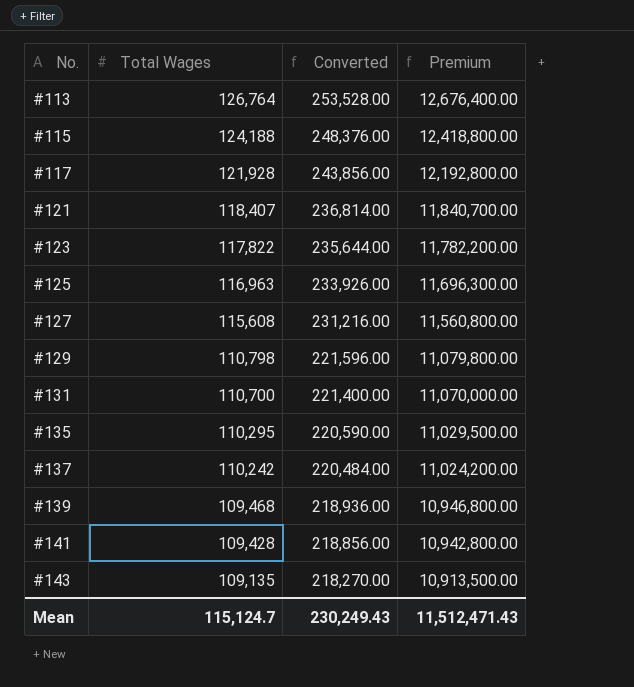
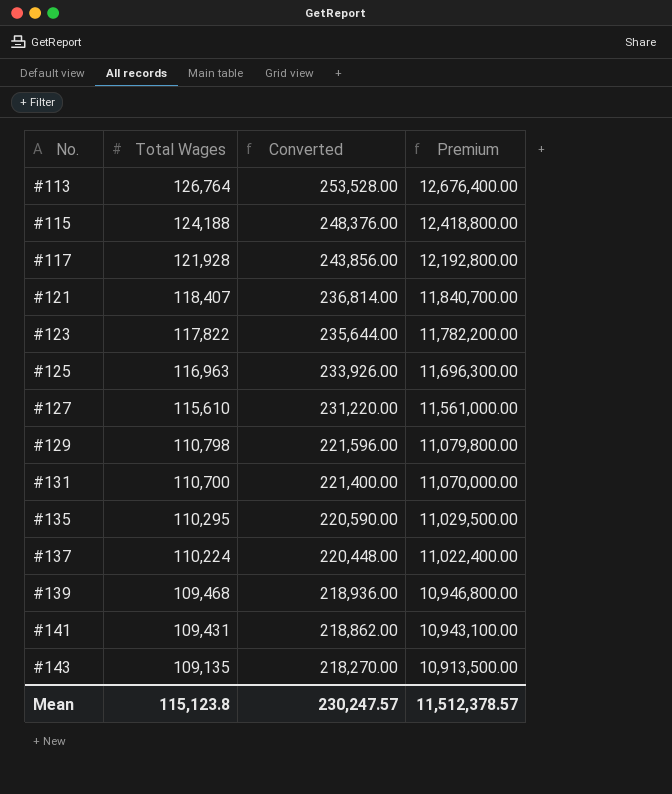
#127 | Total Wages: 115,608 -> 115,610
#127 | Converted: 231,216.00 -> 231,220.00
#127 | Premium: 11,560,800.00 -> 11,561,000.00
#137 | Total Wages: 110,242 -> 110,224
#137 | Converted: 220,484.00 -> 220,448.00
#137 | Premium: 11,024,200.00 -> 11,022,400.00
#141 | Total Wages: 109,428 -> 109,431
#141 | Converted: 218,856.00 -> 218,862.00
#141 | Premium: 10,942,800.00 -> 10,943,100.00
Mean | Total Wages: 115,124.7 -> 115,123.8
Mean | Converted: 230,249.43 -> 230,247.57
Mean | Premium: 11,512,471.43 -> 11,512,378.57

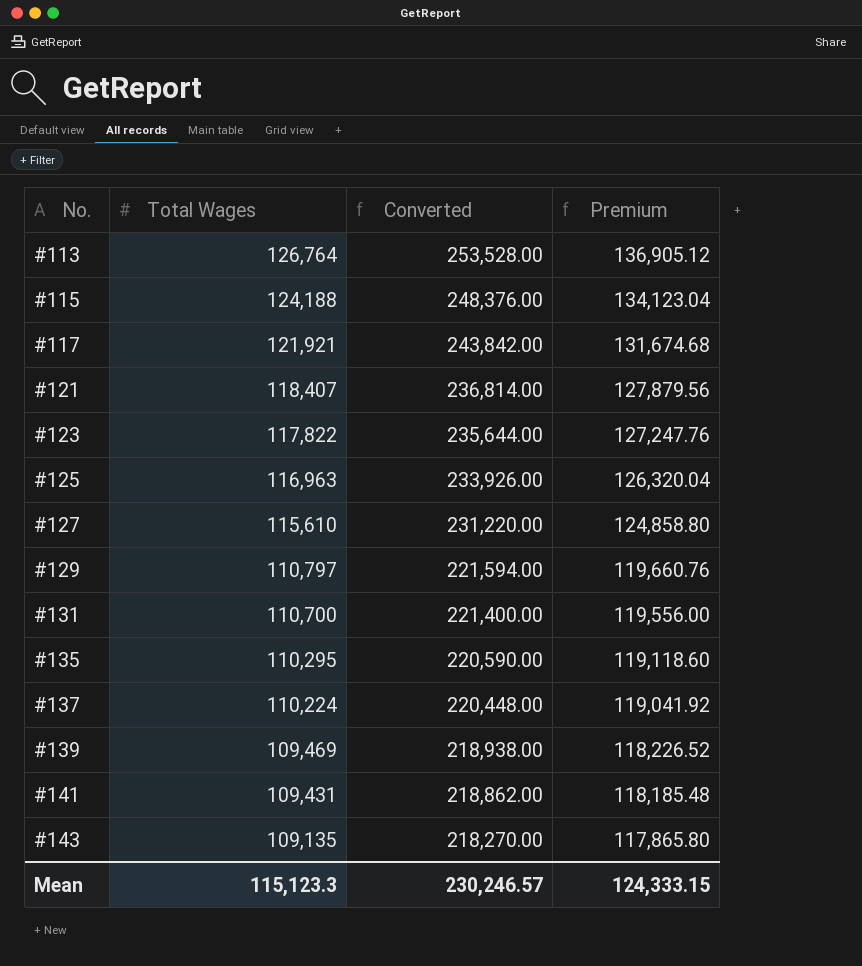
column Premium | formula: [Total Wages] * 100 -> [Total Wages] * 1.08
#117 | Total Wages: 121,928 -> 121,921
#117 | Converted: 243,856.00 -> 243,842.00
#129 | Total Wages: 110,798 -> 110,797
#129 | Converted: 221,596.00 -> 221,594.00
#139 | Total Wages: 109,468 -> 109,469
#139 | Converted: 218,936.00 -> 218,938.00
Mean | Total Wages: 115,123.8 -> 115,123.3
Mean | Converted: 230,247.57 -> 230,246.57
Mean | Premium: 11,512,378.57 -> 124,333.15

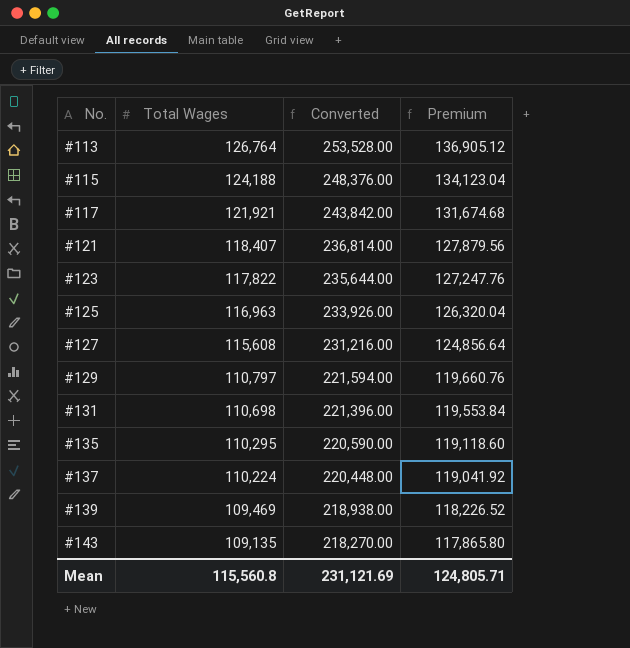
row #141: 109,431 | 218,862.00 | 118,185.48 -> none
#127 | Total Wages: 115,610 -> 115,608
#127 | Converted: 231,220.00 -> 231,216.00
#127 | Premium: 124,858.80 -> 124,856.64
#131 | Total Wages: 110,700 -> 110,698
#131 | Converted: 221,400.00 -> 221,396.00
#131 | Premium: 119,556.00 -> 119,553.84
Mean | Total Wages: 115,123.3 -> 115,560.8
Mean | Converted: 230,246.57 -> 231,121.69
Mean | Premium: 124,333.15 -> 124,805.71

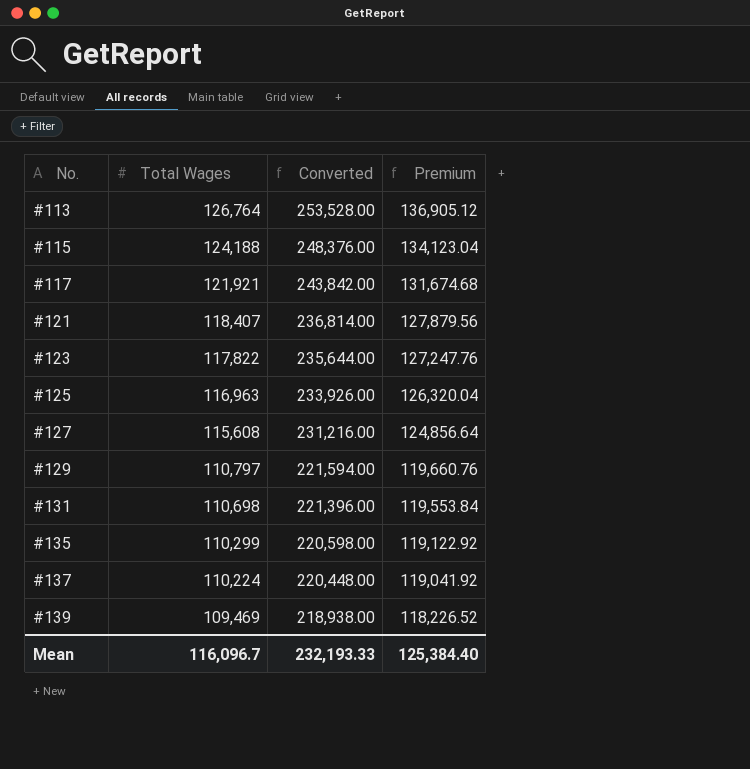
row #143: 109,135 | 218,270.00 | 117,865.80 -> none
#135 | Total Wages: 110,295 -> 110,299
#135 | Converted: 220,590.00 -> 220,598.00
#135 | Premium: 119,118.60 -> 119,122.92
Mean | Total Wages: 115,560.8 -> 116,096.7
Mean | Converted: 231,121.69 -> 232,193.33
Mean | Premium: 124,805.71 -> 125,384.40

